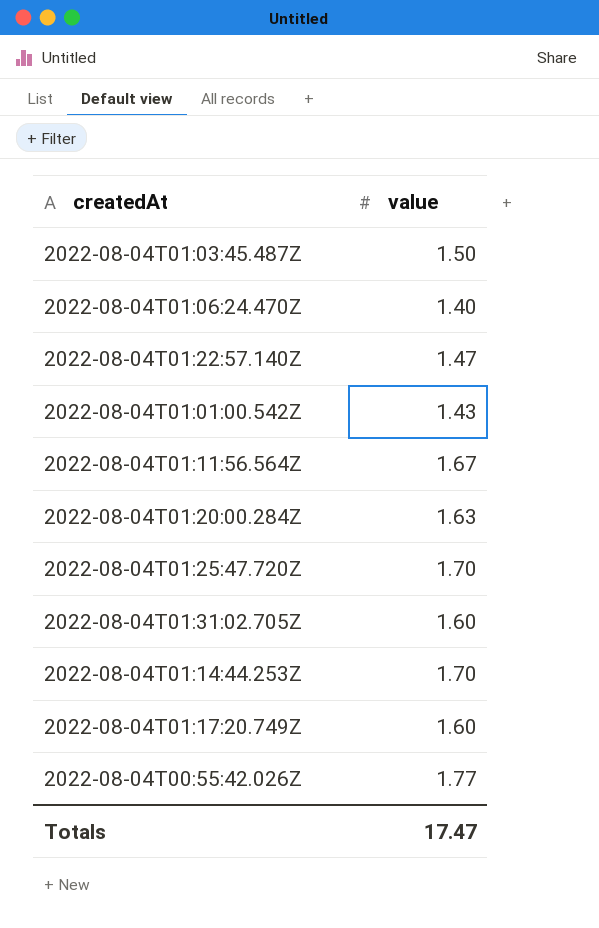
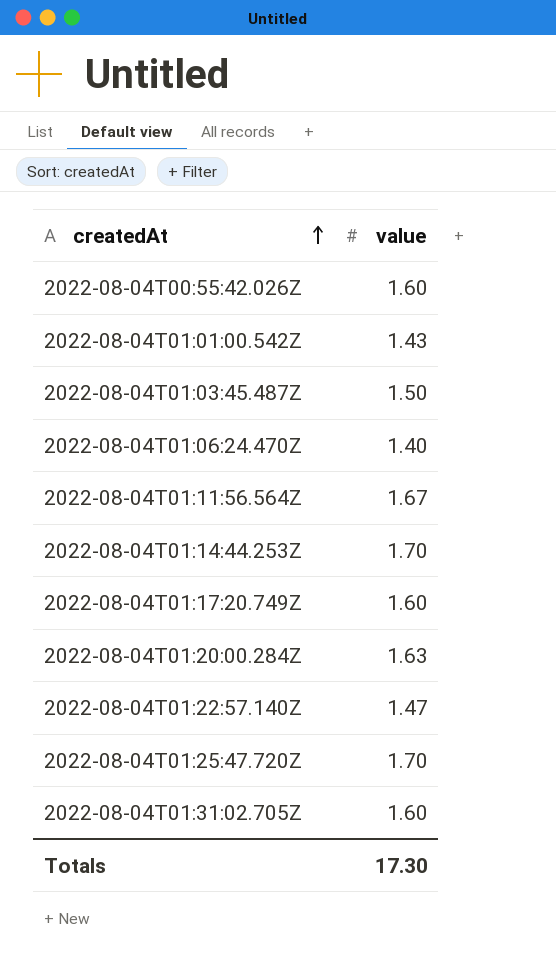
row order: none -> createdAt ascending
2022-08-04T00:55:42.026Z | value: 1.77 -> 1.60
Totals | value: 17.47 -> 17.30

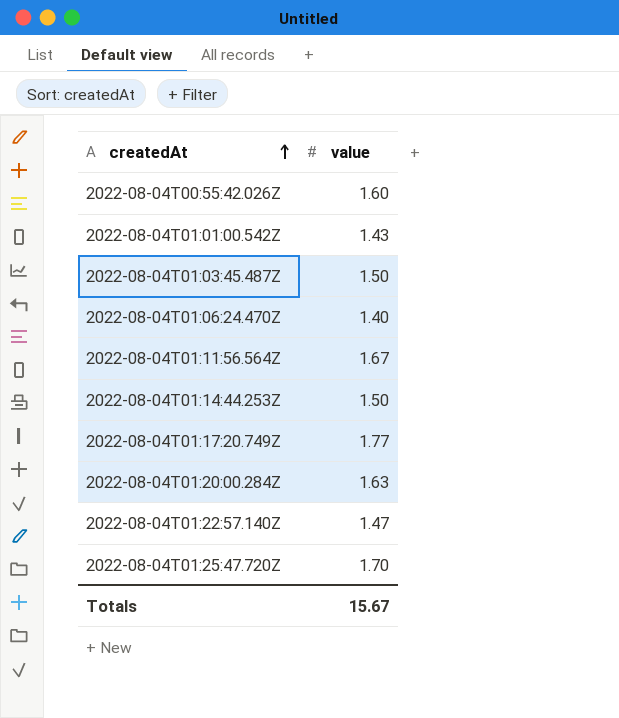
row 2022-08-04T01:31:02.705Z: 1.60 -> none
2022-08-04T01:14:44.253Z | value: 1.70 -> 1.50
2022-08-04T01:17:20.749Z | value: 1.60 -> 1.77
Totals | value: 17.30 -> 15.67

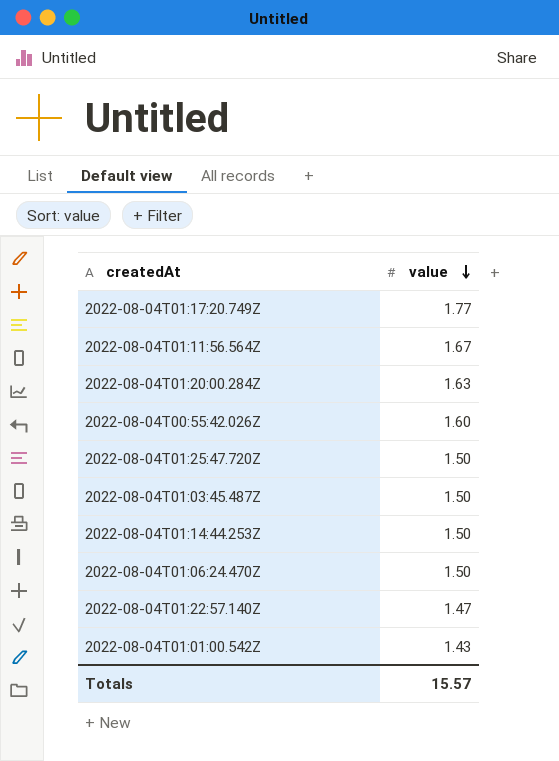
row order: createdAt ascending -> value descending
2022-08-04T01:25:47.720Z | value: 1.70 -> 1.50
2022-08-04T01:06:24.470Z | value: 1.40 -> 1.50
Totals | value: 15.67 -> 15.57

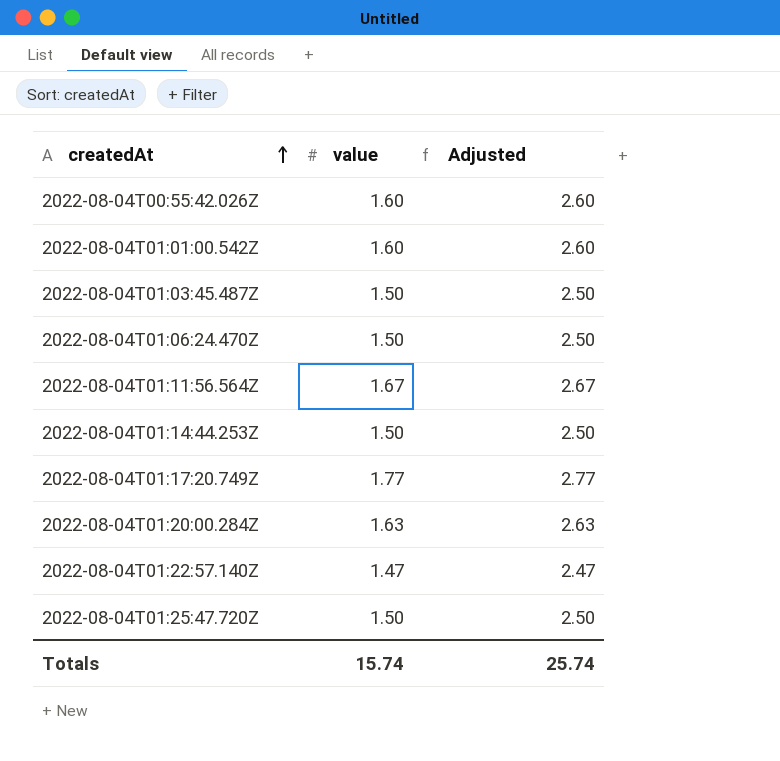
row order: value descending -> createdAt ascending
column Adjusted | formula: none -> [value] + 1
2022-08-04T01:01:00.542Z | value: 1.43 -> 1.60
Totals | value: 15.57 -> 15.74

